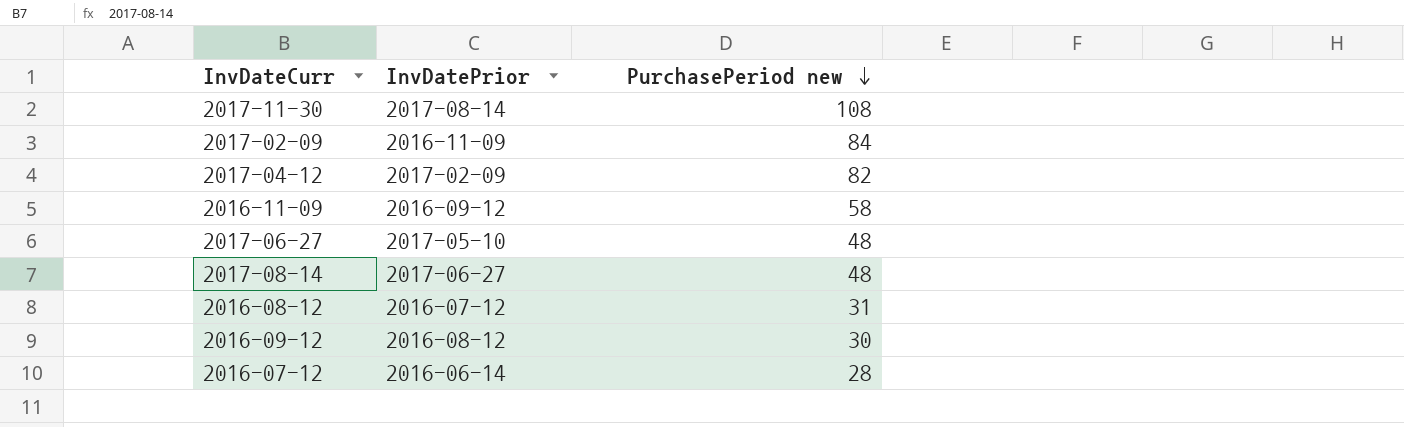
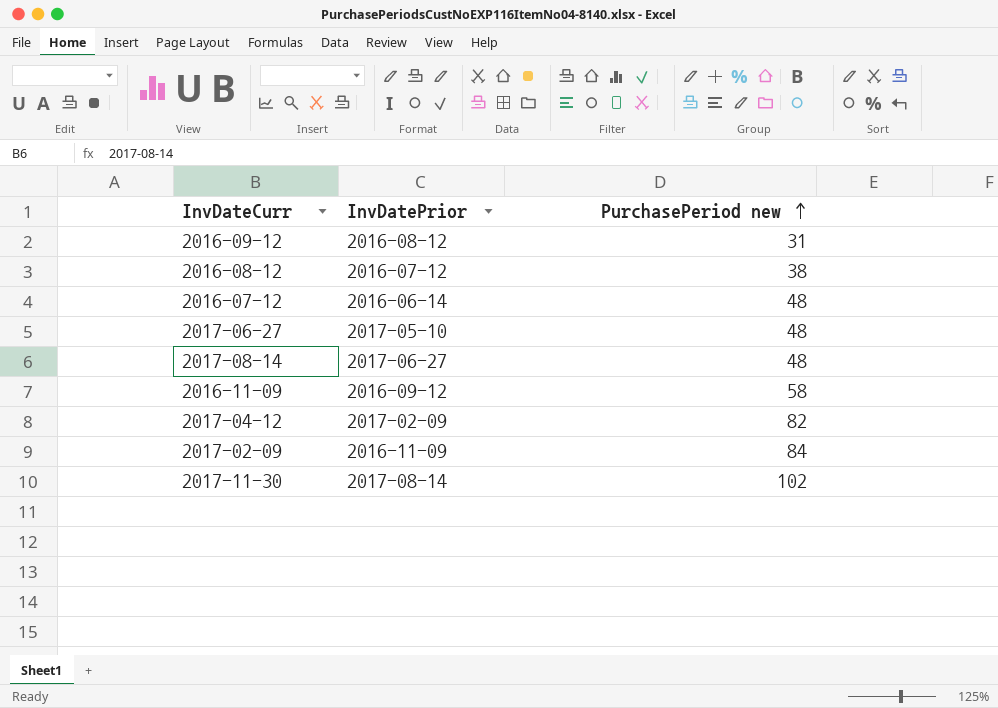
row order: PurchasePeriod new descending -> PurchasePeriod new ascending
2016-09-12 | PurchasePeriod new: 30 -> 31
2016-08-12 | PurchasePeriod new: 31 -> 38
2016-07-12 | PurchasePeriod new: 28 -> 48
2017-11-30 | PurchasePeriod new: 108 -> 102

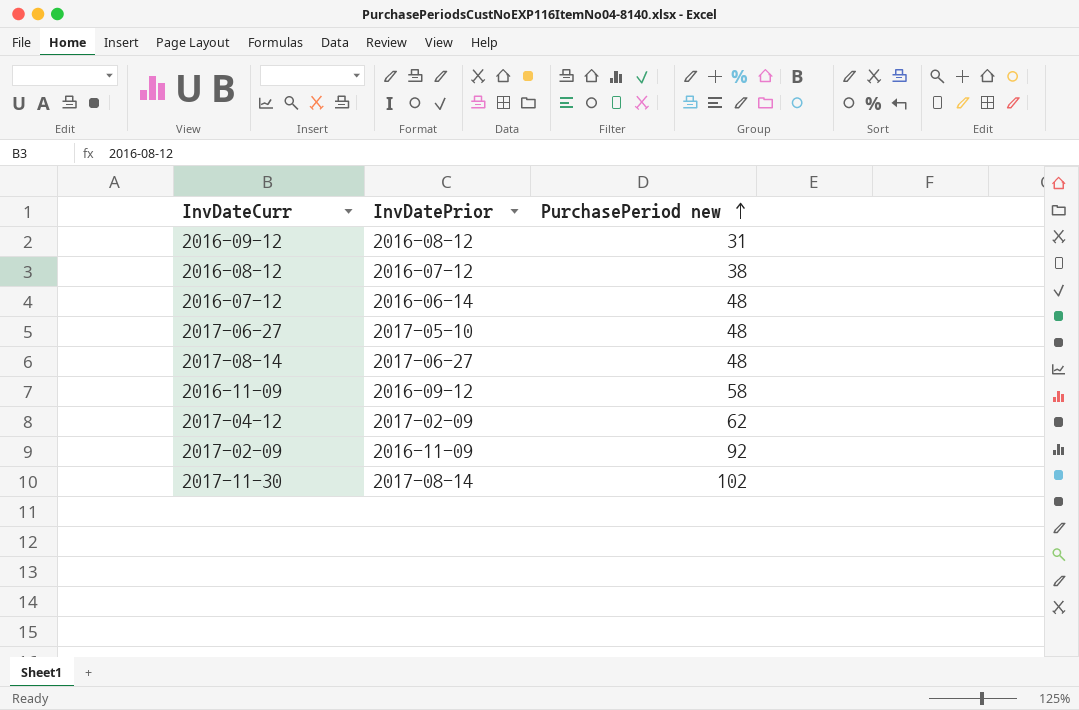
2017-04-12 | PurchasePeriod new: 82 -> 62
2017-02-09 | PurchasePeriod new: 84 -> 92

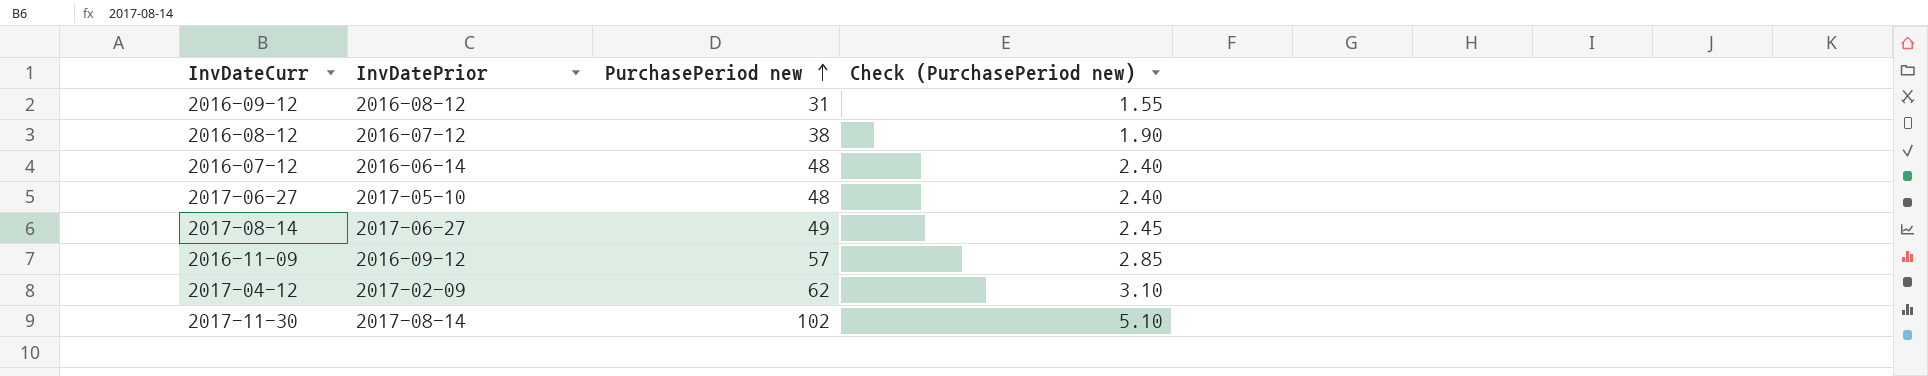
column Check (PurchasePeriod new) | formula: none -> [PurchasePeriod new] * 0.05
row 2017-02-09: 2016-11-09 | 92 -> none
2017-08-14 | PurchasePeriod new: 48 -> 49
2016-11-09 | PurchasePeriod new: 58 -> 57

